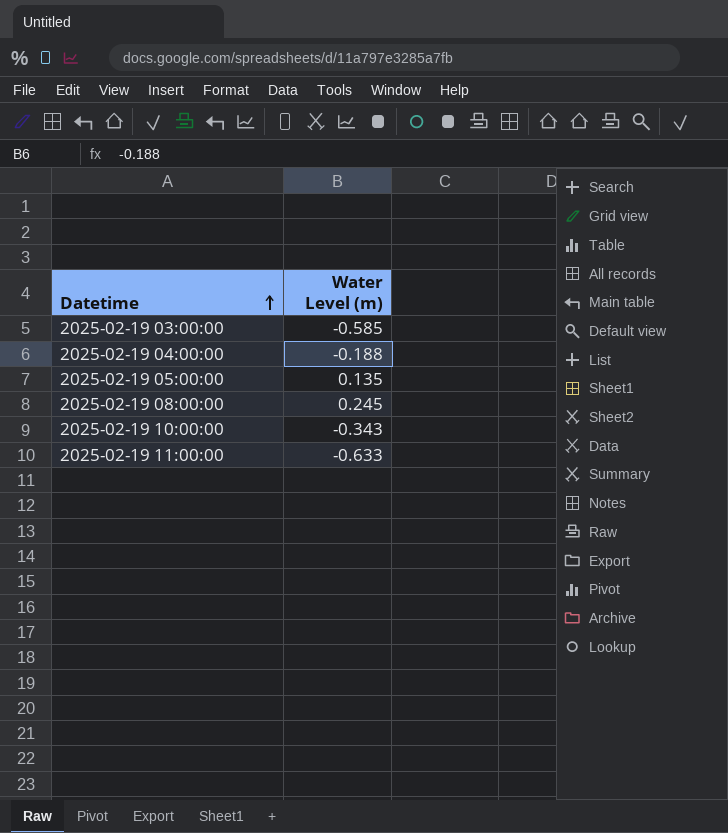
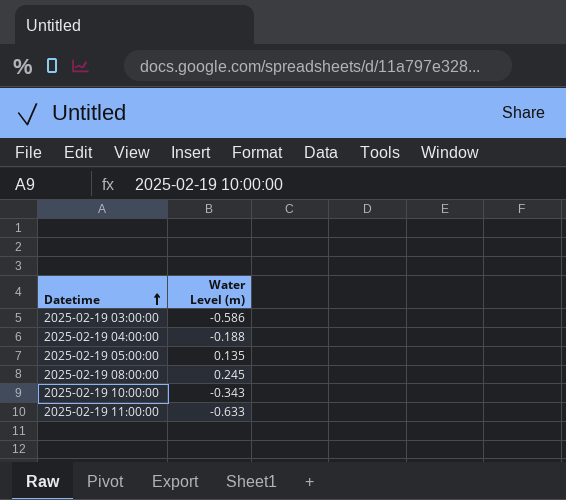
2025-02-19 03:00:00 | Water Level (m): -0.585 -> -0.586

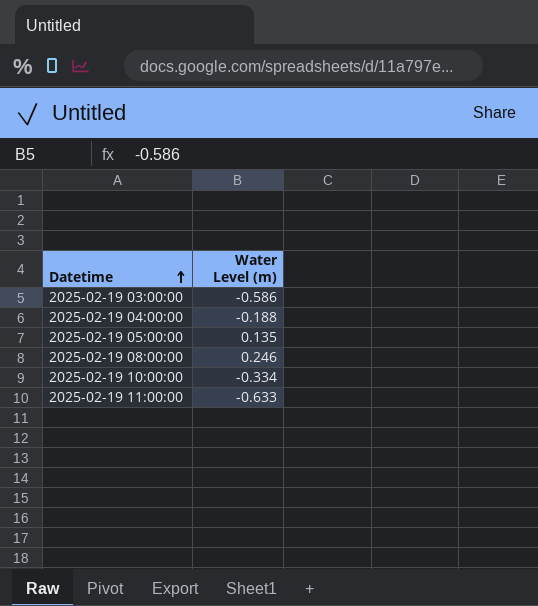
2025-02-19 08:00:00 | Water Level (m): 0.245 -> 0.246
2025-02-19 10:00:00 | Water Level (m): -0.343 -> -0.334

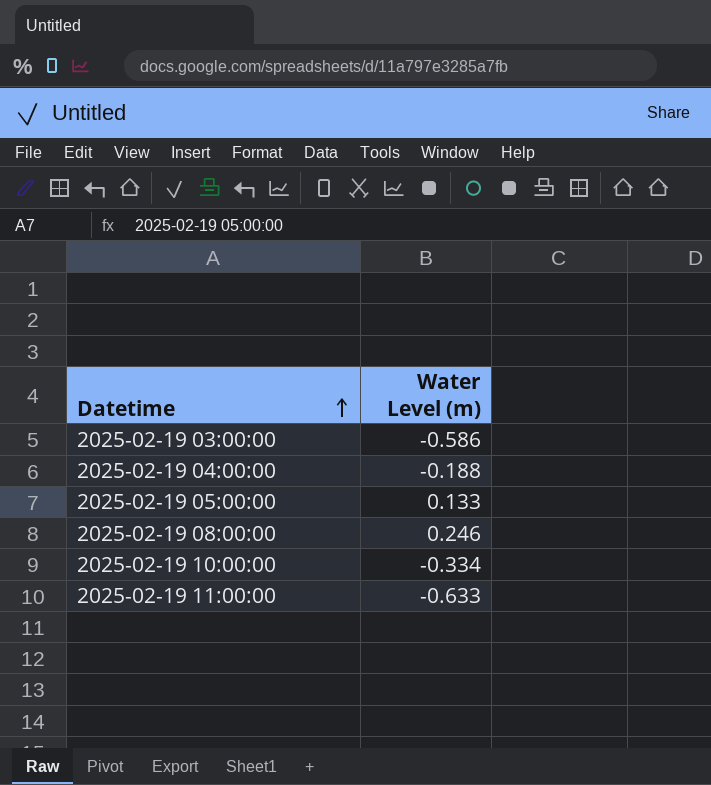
2025-02-19 05:00:00 | Water Level (m): 0.135 -> 0.133

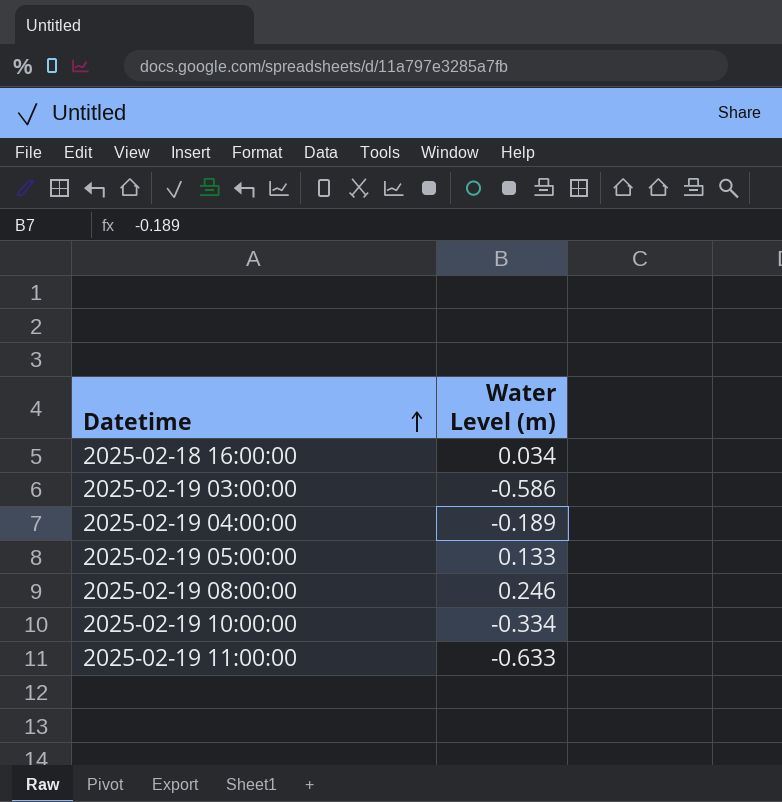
row 2025-02-18 16:00:00: none -> 0.034
2025-02-19 04:00:00 | Water Level (m): -0.188 -> -0.189

